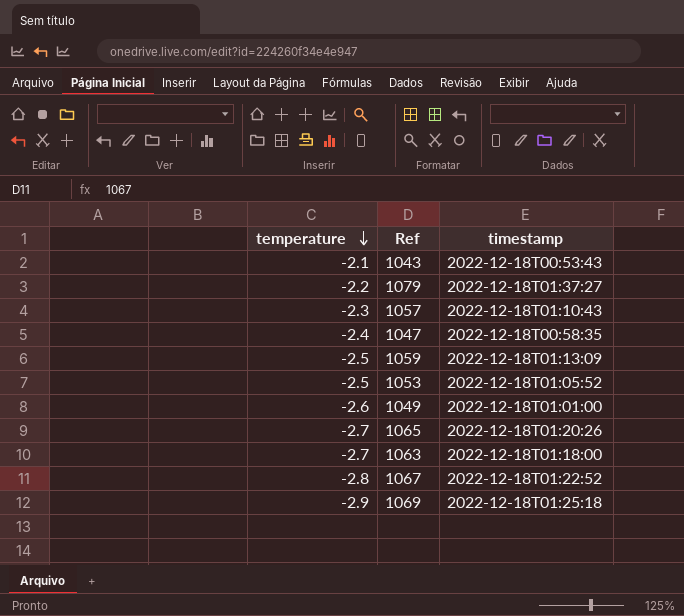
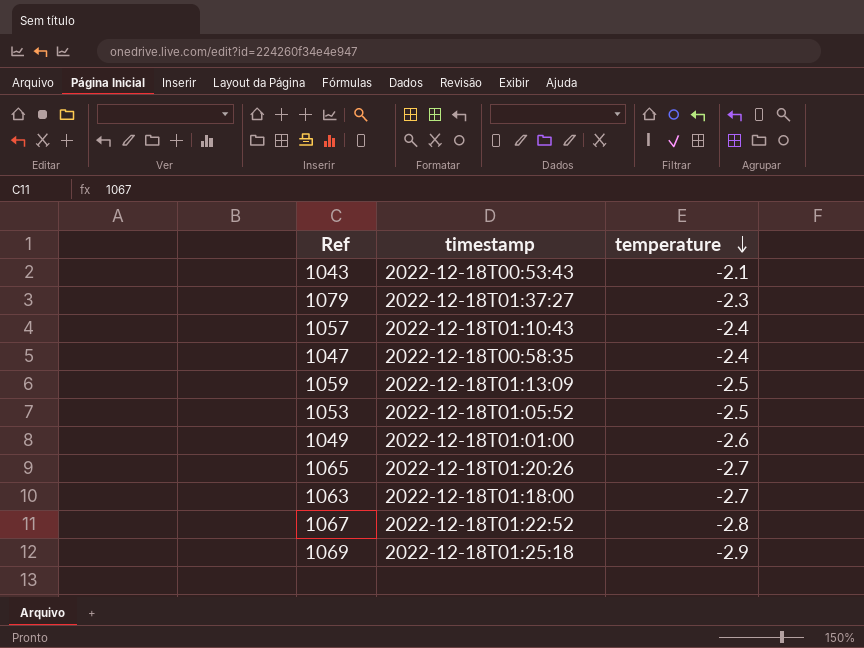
column temperature | position: 1 -> 3
1079 | temperature: -2.2 -> -2.3
1057 | temperature: -2.3 -> -2.4

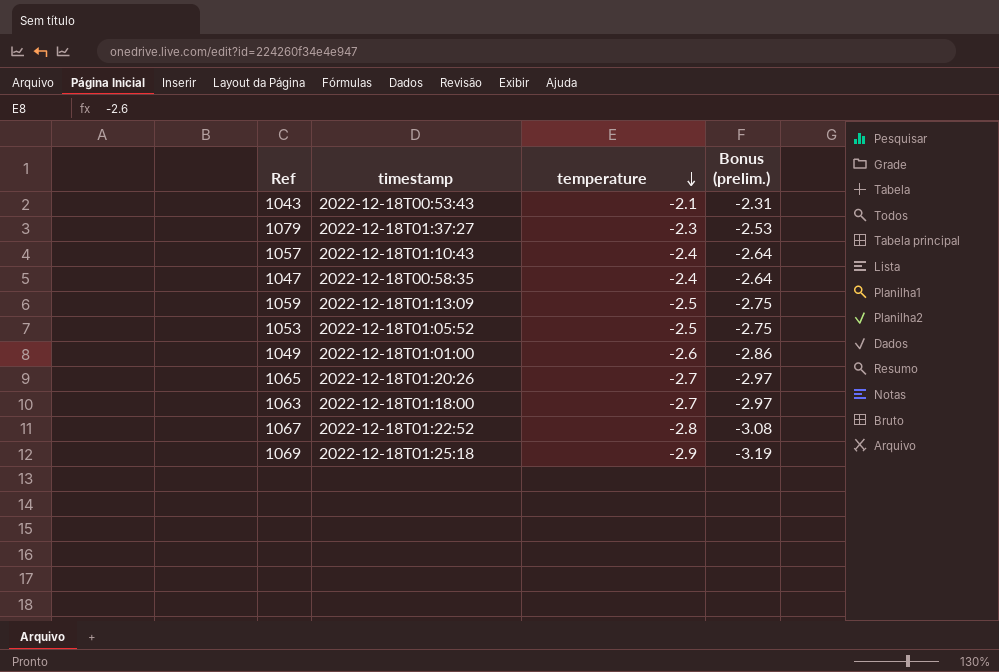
column Bonus (prelim.) | formula: none -> [temperature] * 1.1

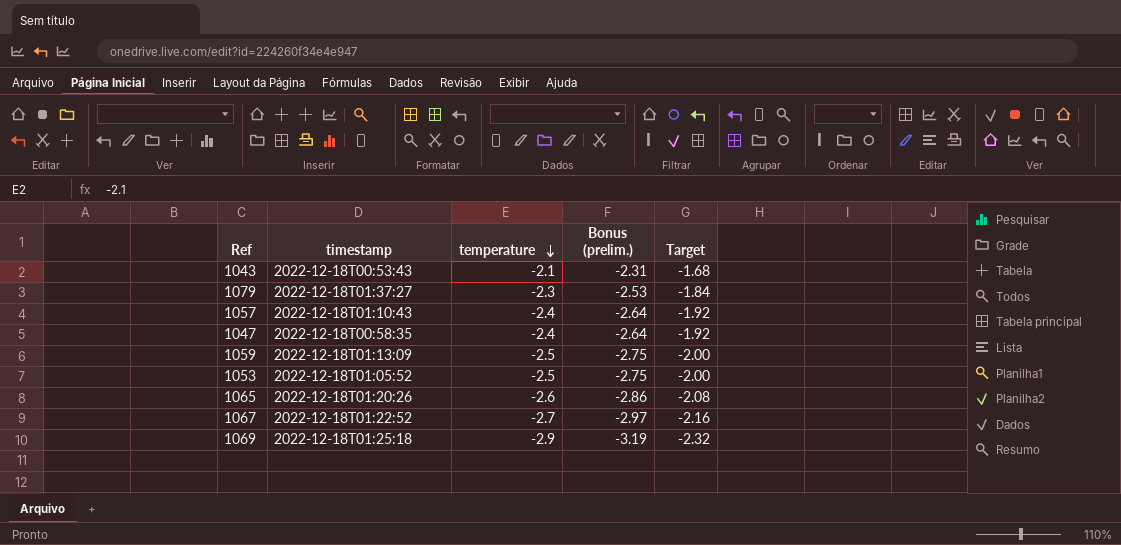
column Target | formula: none -> [temperature] * 0.8
row 1049: 2022-12-18T01:01:00 | -2.6 | -2.86 -> none
row 1063: 2022-12-18T01:18:00 | -2.7 | -2.97 -> none
1065 | temperature: -2.7 -> -2.6
1065 | Bonus (prelim.): -2.97 -> -2.86
1067 | temperature: -2.8 -> -2.7
1067 | Bonus (prelim.): -3.08 -> -2.97

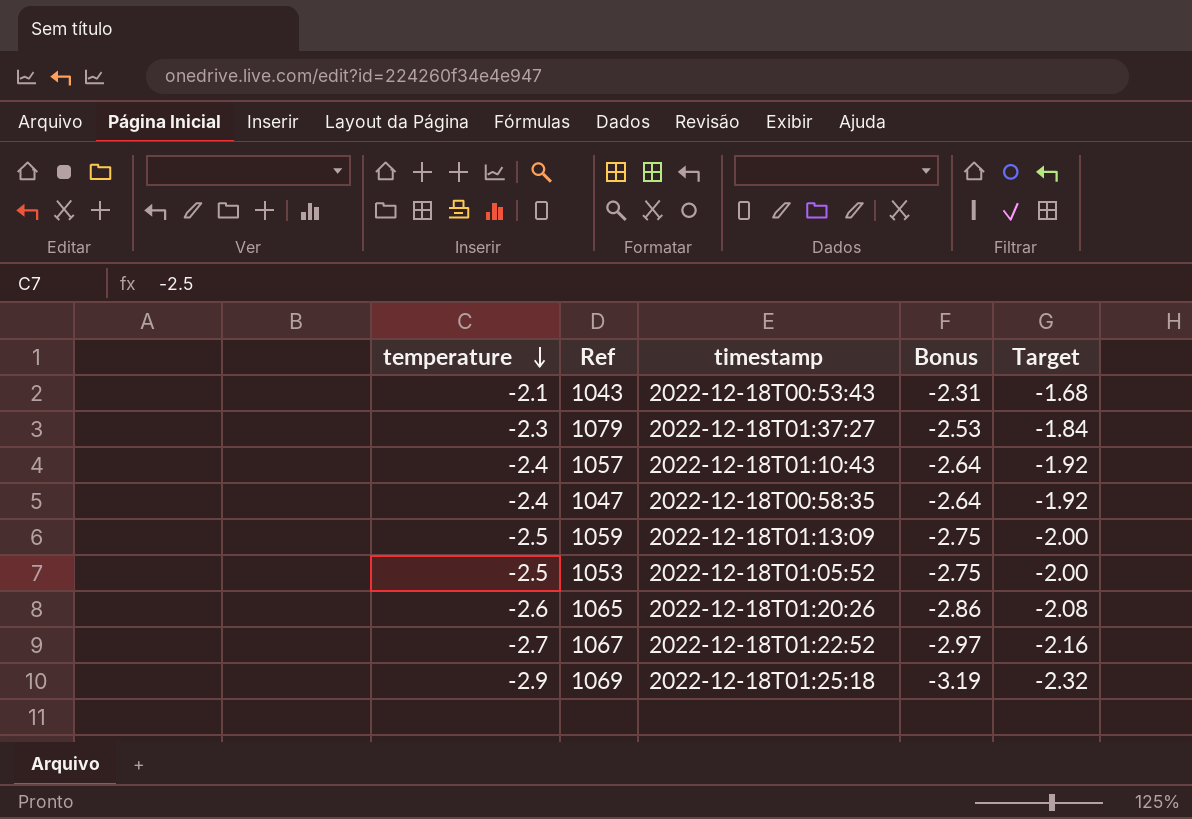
column temperature | position: 3 -> 1
column name: Bonus (prelim.) -> Bonus

